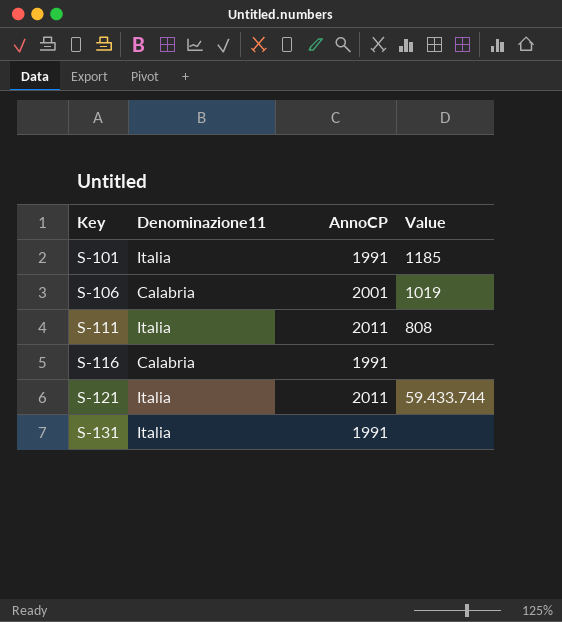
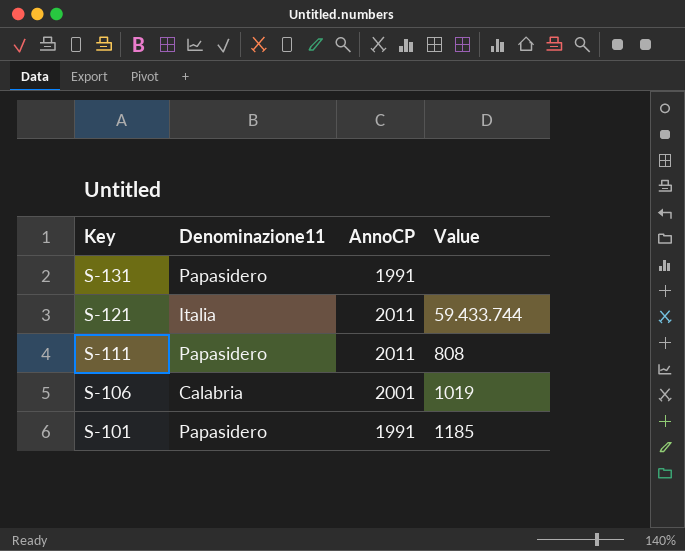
row order: Key ascending -> Key descending
row S-116: Calabria | 1991 | none -> none
S-131 | Denominazione11: Italia -> Papasidero
S-111 | Denominazione11: Italia -> Papasidero
S-101 | Denominazione11: Italia -> Papasidero

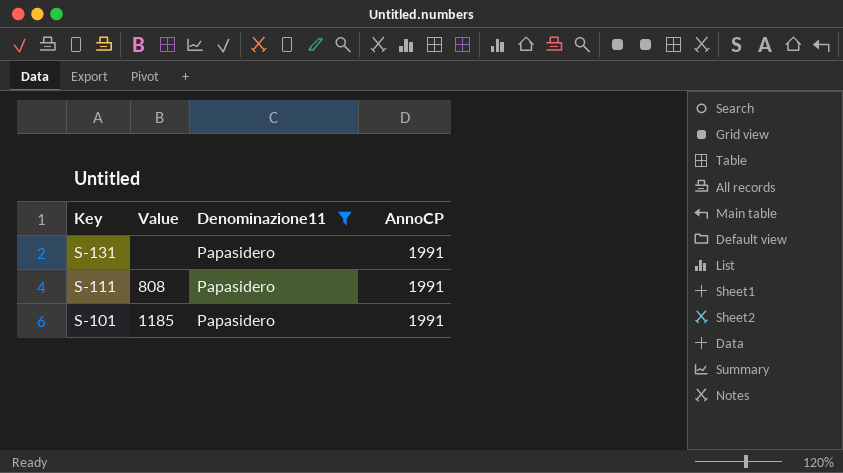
filter: none -> Denominazione11 = Papasidero
column Value | position: 4 -> 2
S-111 | AnnoCP: 2011 -> 1991

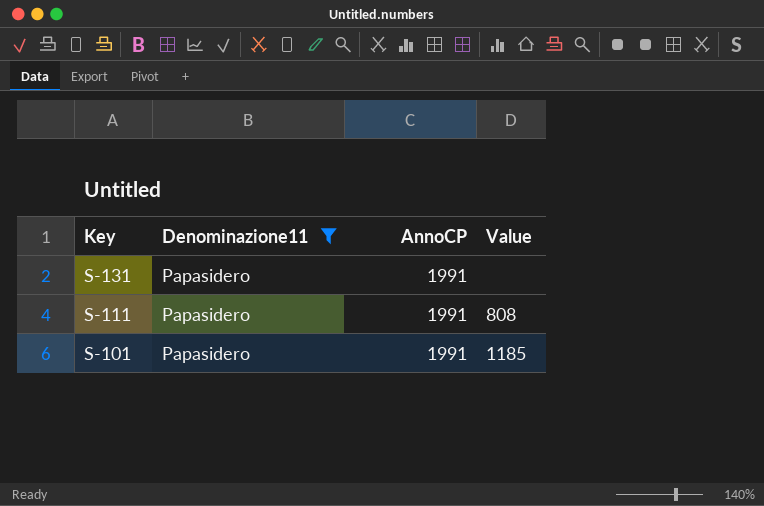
column Value | position: 2 -> 4

